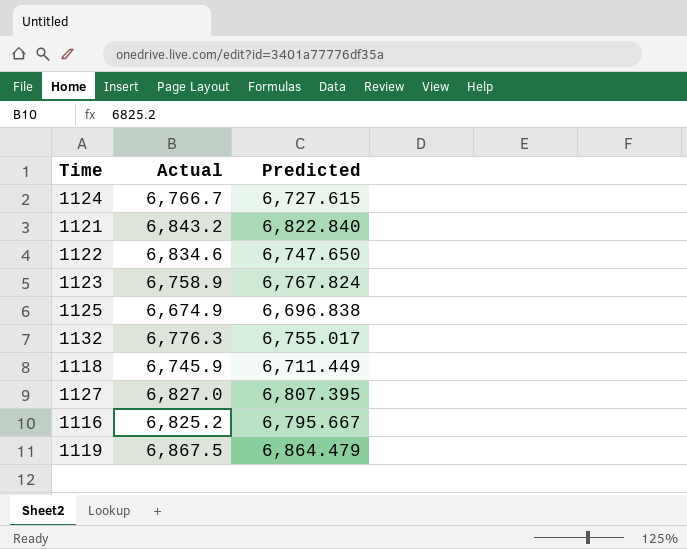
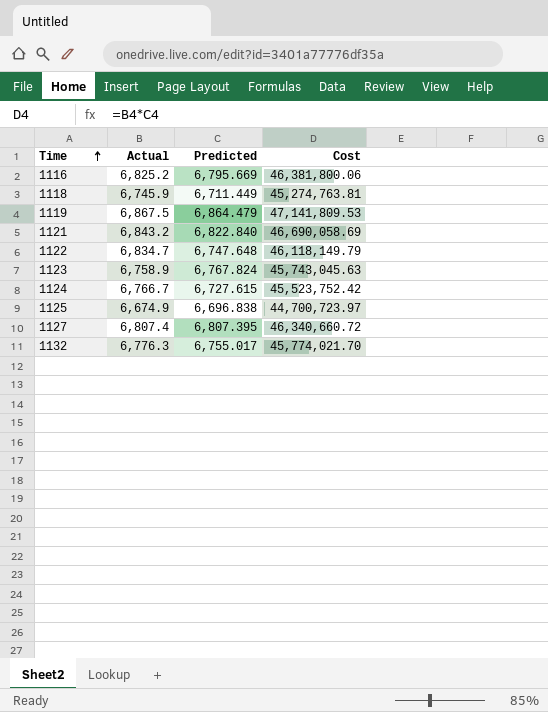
row order: none -> Time ascending
column Cost | formula: none -> [Actual] * [Predicted]
1116 | Predicted: 6,795.667 -> 6,795.669
1122 | Actual: 6,834.6 -> 6,834.7
1122 | Predicted: 6,747.650 -> 6,747.648
1127 | Actual: 6,827.0 -> 6,807.4

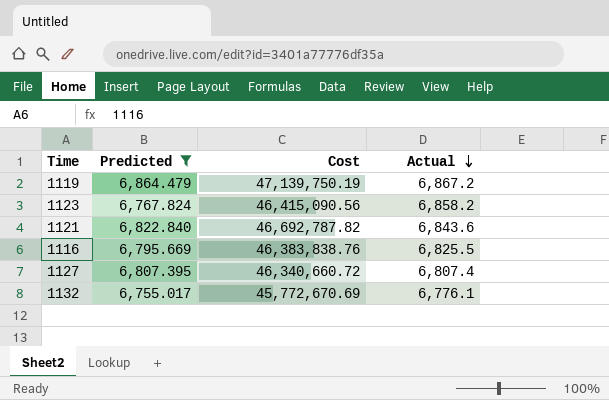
filter: none -> Predicted >= 6,755.017
row order: Time ascending -> Actual descending
column Actual | position: 2 -> 4
1119 | Cost: 47,141,809.53 -> 47,139,750.19
1119 | Actual: 6,867.5 -> 6,867.2
1123 | Cost: 45,743,045.63 -> 46,415,090.56
1123 | Actual: 6,758.9 -> 6,858.2
1121 | Cost: 46,690,058.69 -> 46,692,787.82
1121 | Actual: 6,843.2 -> 6,843.6
1116 | Cost: 46,381,800.06 -> 46,383,838.76
1116 | Actual: 6,825.2 -> 6,825.5
1132 | Cost: 45,774,021.70 -> 45,772,670.69
1132 | Actual: 6,776.3 -> 6,776.1

